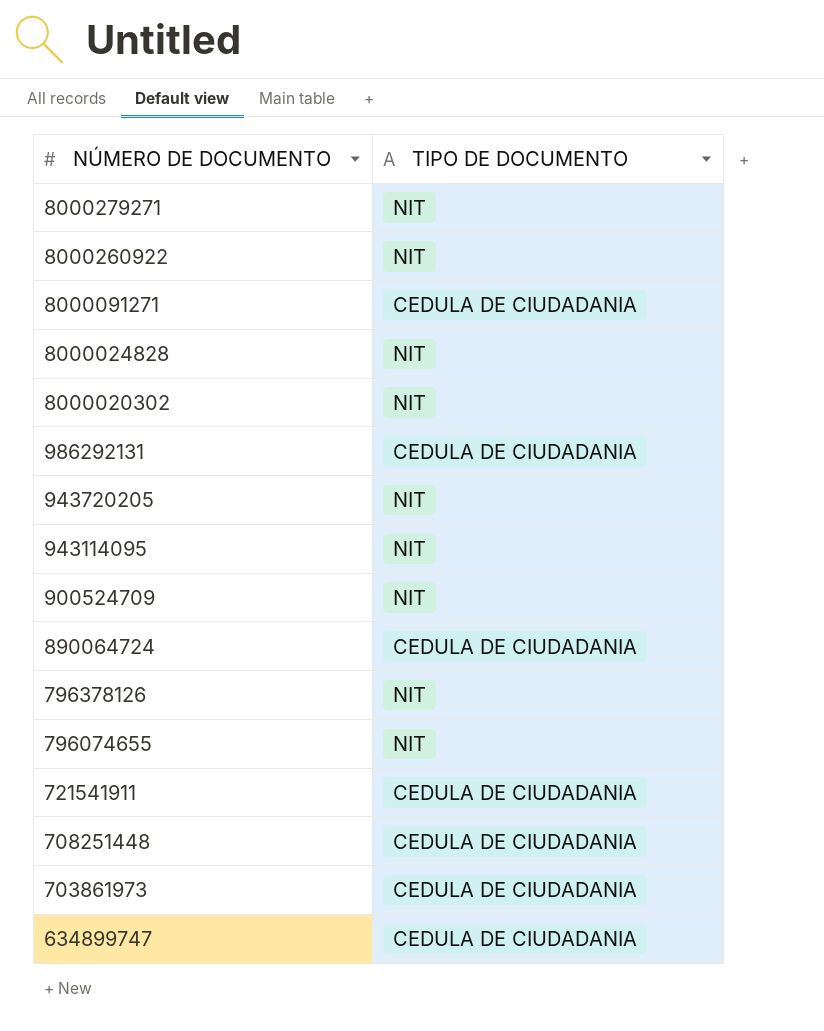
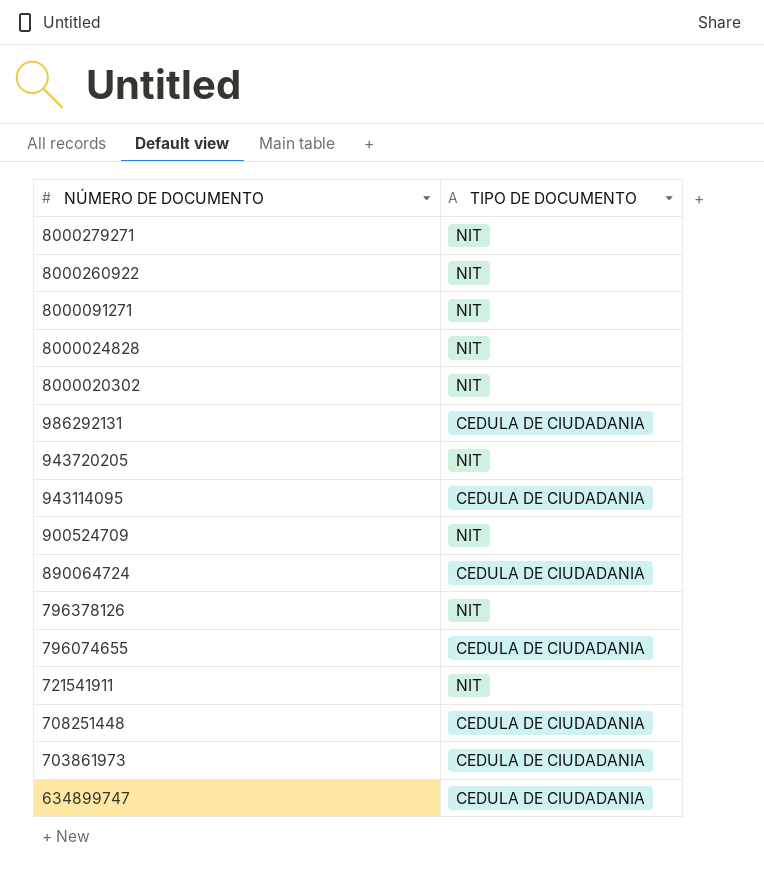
8000091271 | TIPO DE DOCUMENTO: CEDULA DE CIUDADANIA -> NIT
943114095 | TIPO DE DOCUMENTO: NIT -> CEDULA DE CIUDADANIA
796074655 | TIPO DE DOCUMENTO: NIT -> CEDULA DE CIUDADANIA
721541911 | TIPO DE DOCUMENTO: CEDULA DE CIUDADANIA -> NIT

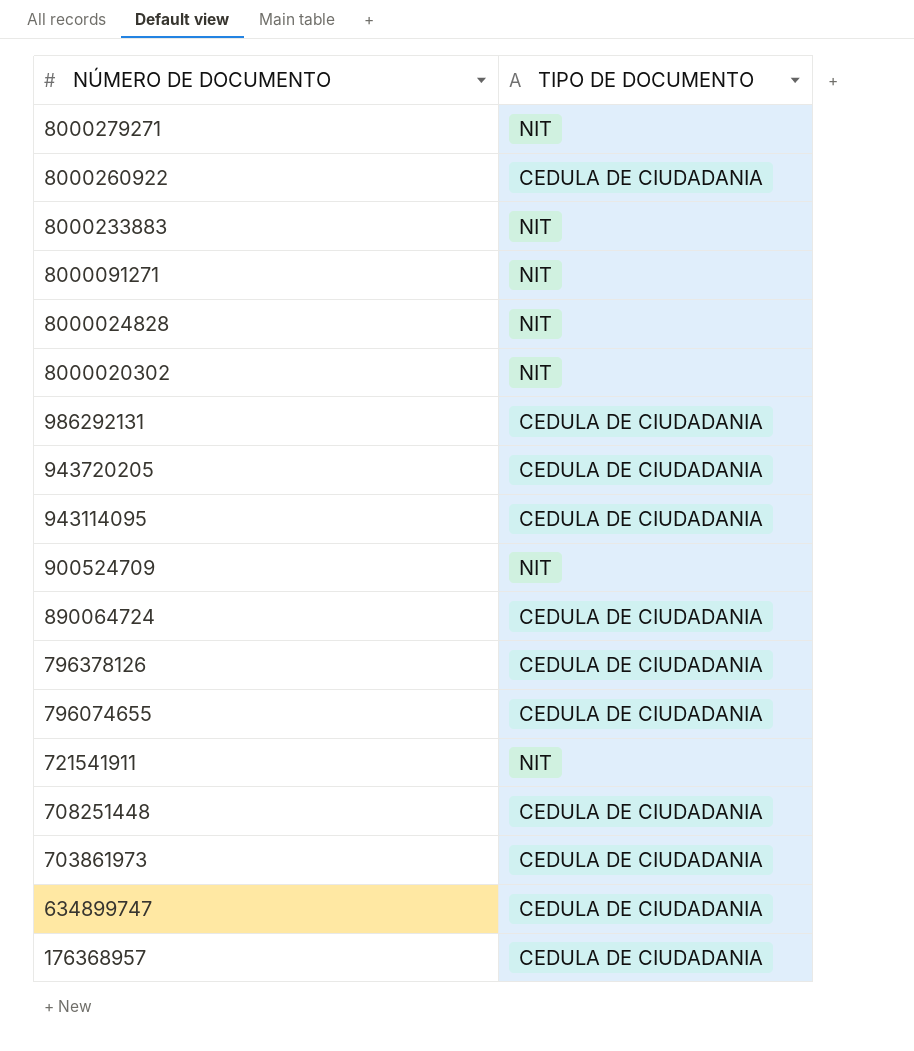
8000260922 | TIPO DE DOCUMENTO: NIT -> CEDULA DE CIUDADANIA
row 8000233883: none -> NIT
943720205 | TIPO DE DOCUMENTO: NIT -> CEDULA DE CIUDADANIA
796378126 | TIPO DE DOCUMENTO: NIT -> CEDULA DE CIUDADANIA
row 176368957: none -> CEDULA DE CIUDADANIA

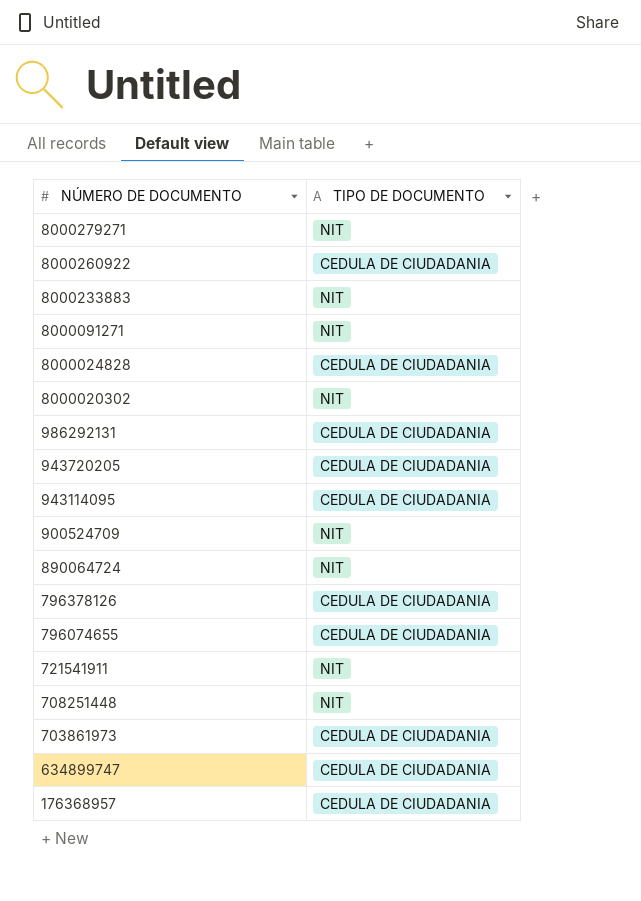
8000024828 | TIPO DE DOCUMENTO: NIT -> CEDULA DE CIUDADANIA
890064724 | TIPO DE DOCUMENTO: CEDULA DE CIUDADANIA -> NIT
708251448 | TIPO DE DOCUMENTO: CEDULA DE CIUDADANIA -> NIT

